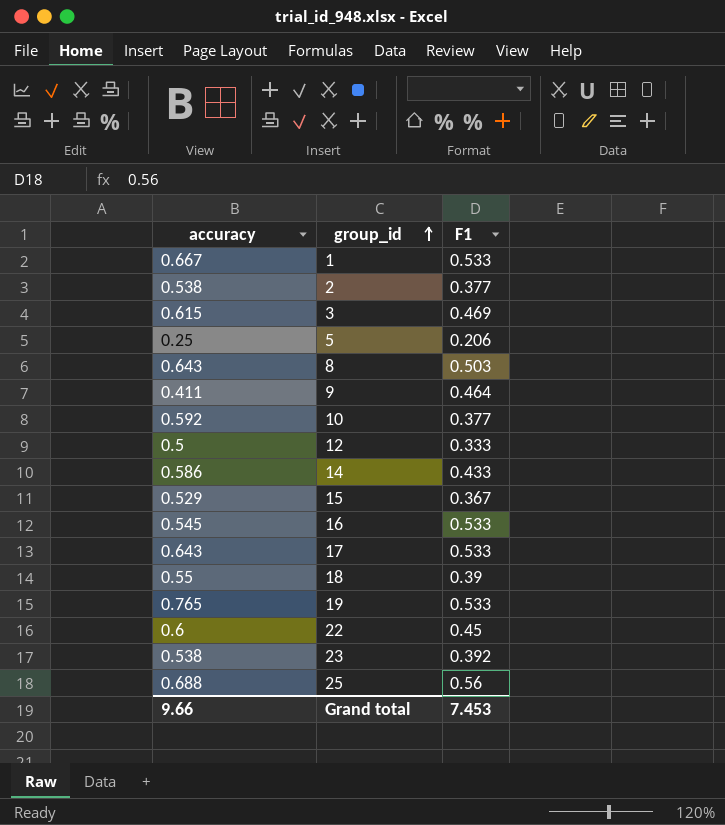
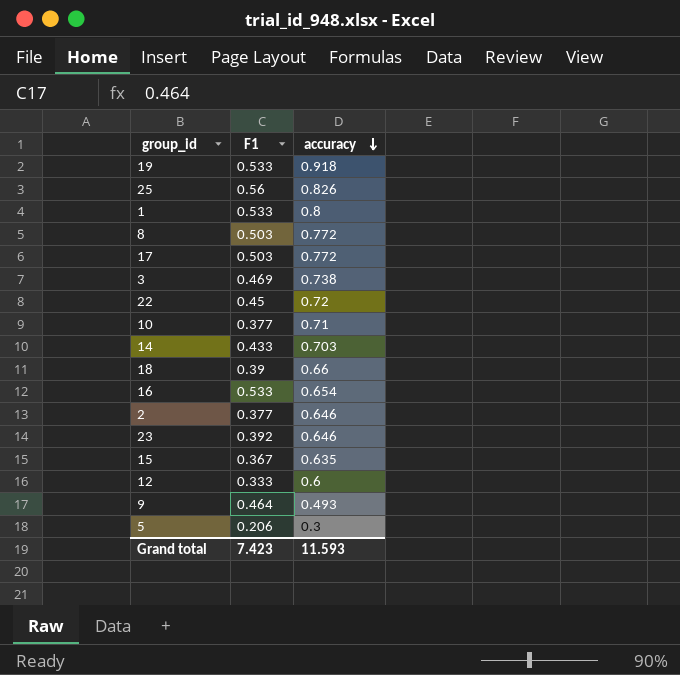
row order: group_id ascending -> accuracy descending
column accuracy | position: 1 -> 3
19 | accuracy: 0.765 -> 0.918
25 | accuracy: 0.688 -> 0.826
1 | accuracy: 0.667 -> 0.8
8 | accuracy: 0.643 -> 0.772
17 | F1: 0.533 -> 0.503
17 | accuracy: 0.643 -> 0.772
3 | accuracy: 0.615 -> 0.738
22 | accuracy: 0.6 -> 0.72
10 | accuracy: 0.592 -> 0.71
14 | accuracy: 0.586 -> 0.703
18 | accuracy: 0.55 -> 0.66
16 | accuracy: 0.545 -> 0.654
2 | accuracy: 0.538 -> 0.646
23 | accuracy: 0.538 -> 0.646
15 | accuracy: 0.529 -> 0.635
12 | accuracy: 0.5 -> 0.6
9 | accuracy: 0.411 -> 0.493
5 | accuracy: 0.25 -> 0.3
Grand total | F1: 7.453 -> 7.423
Grand total | accuracy: 9.66 -> 11.593

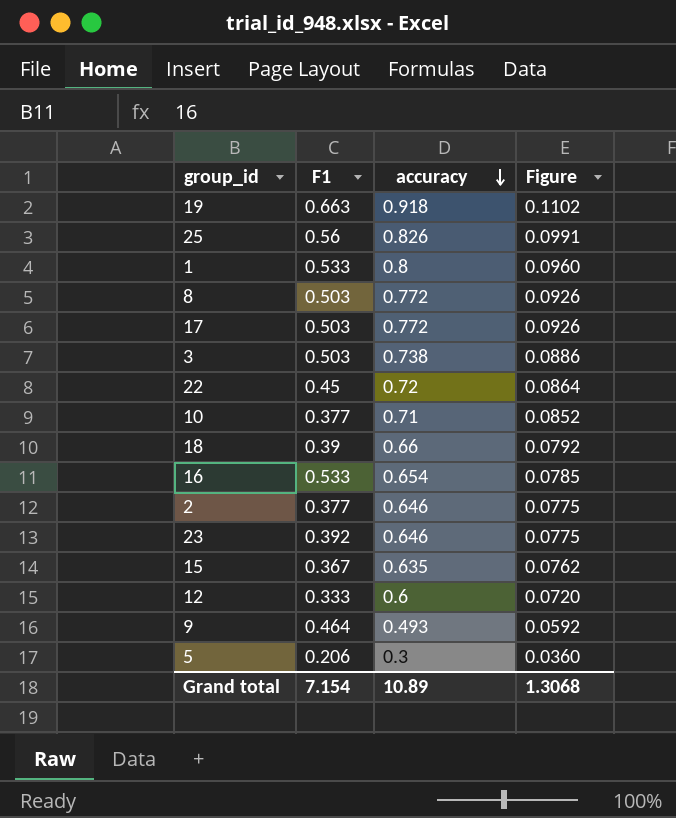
column Figure | formula: none -> [accuracy] * 0.12
row 14: 0.433 | 0.703 -> none
19 | F1: 0.533 -> 0.663
3 | F1: 0.469 -> 0.503
Grand total | F1: 7.423 -> 7.154
Grand total | accuracy: 11.593 -> 10.89

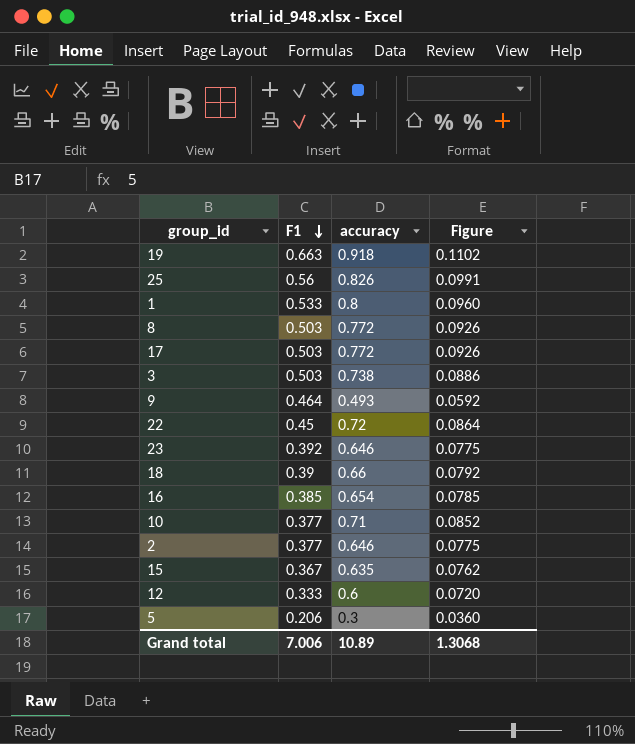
row order: accuracy descending -> F1 descending
16 | F1: 0.533 -> 0.385
Grand total | F1: 7.154 -> 7.006

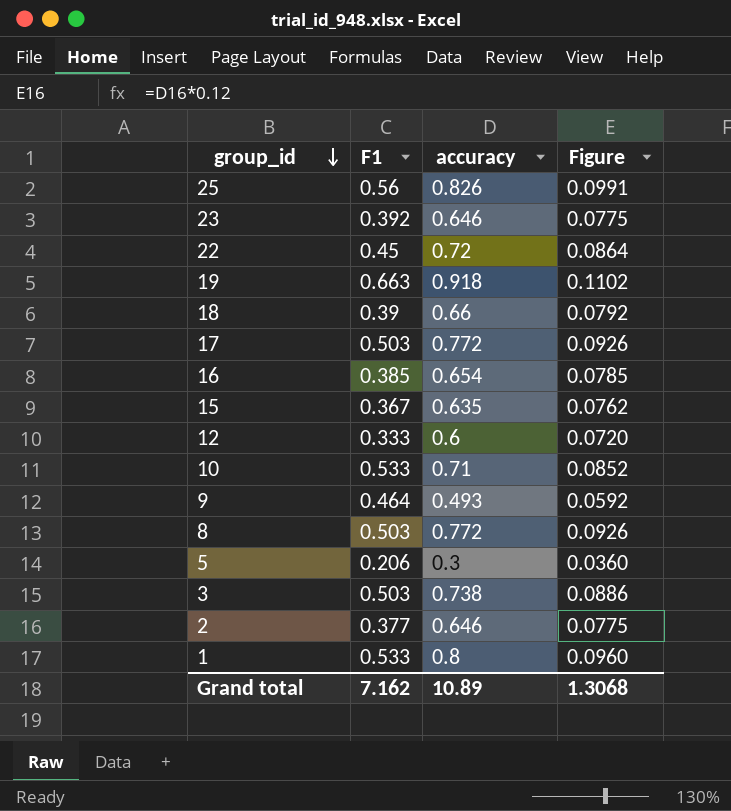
row order: F1 descending -> group_id descending
10 | F1: 0.377 -> 0.533
Grand total | F1: 7.006 -> 7.162

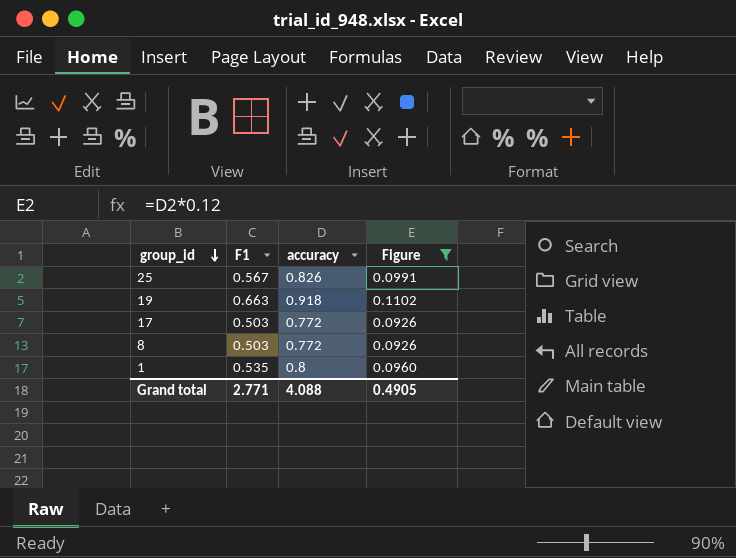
filter: none -> Figure >= 0.0926
25 | F1: 0.56 -> 0.567
1 | F1: 0.533 -> 0.535
Grand total | F1: 7.162 -> 2.771
Grand total | accuracy: 10.89 -> 4.088
Grand total | Figure: 1.3068 -> 0.4905

